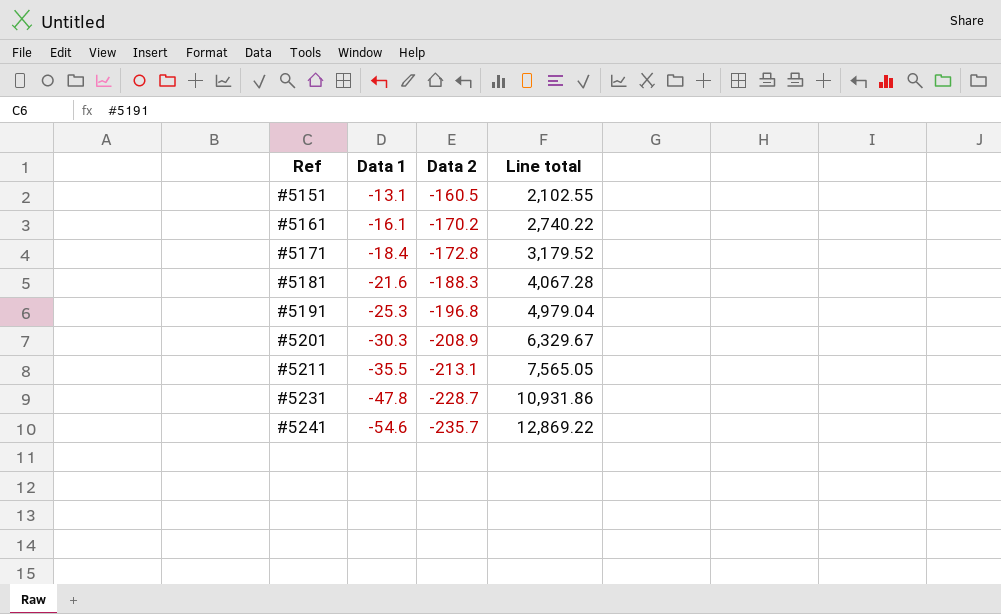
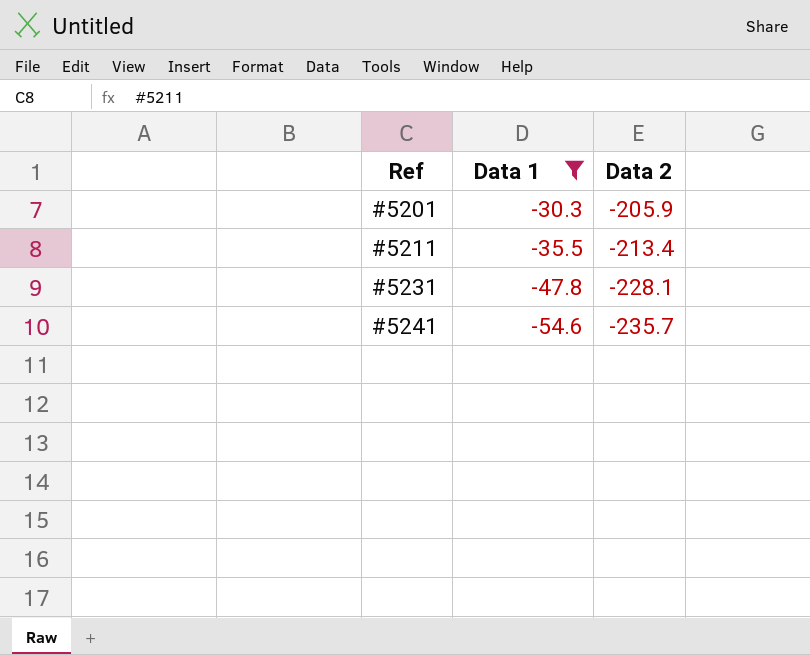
filter: none -> Data 1 <= -30.3
column Line total | formula: [Data 1] * [Data 2] -> none
#5201 | Data 2: -208.9 -> -205.9
#5211 | Data 2: -213.1 -> -213.4
#5231 | Data 2: -228.7 -> -228.1

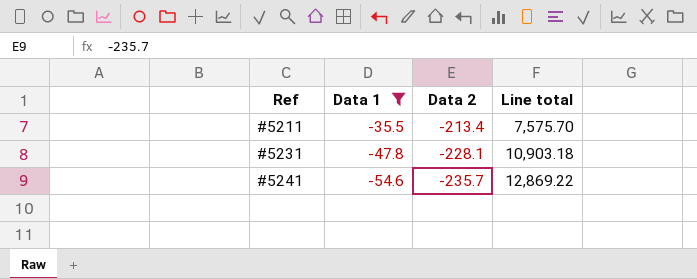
column Line total | formula: none -> [Data 1] * [Data 2]
row #5201: -30.3 | -205.9 -> none

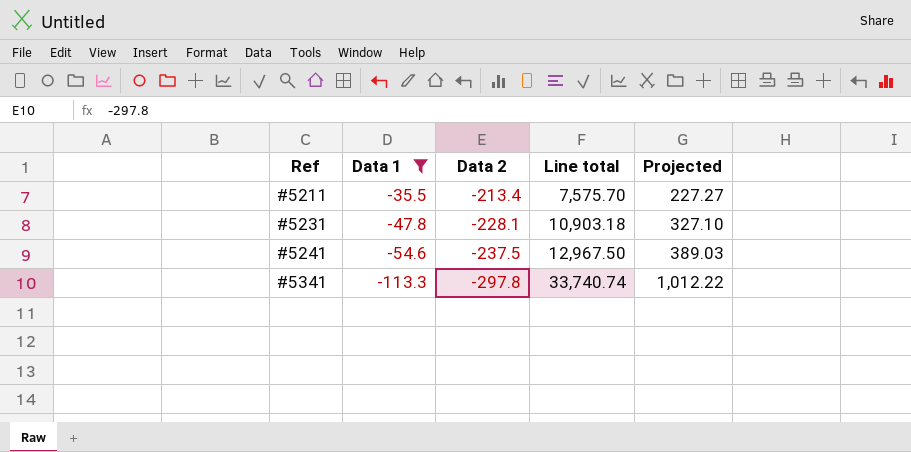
column Projected | formula: none -> [Line total] * 0.03
#5241 | Data 2: -235.7 -> -237.5
#5241 | Line total: 12,869.22 -> 12,967.50
row #5341: none -> -113.3 | -297.8 | 33,740.74 | 1,012.22

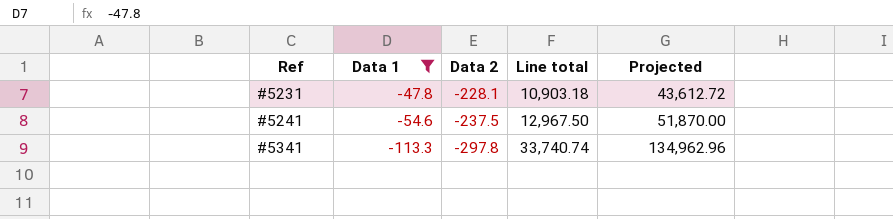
column Projected | formula: [Line total] * 0.03 -> [Line total] * 4
row #5211: -35.5 | -213.4 | 7,575.70 | 227.27 -> none

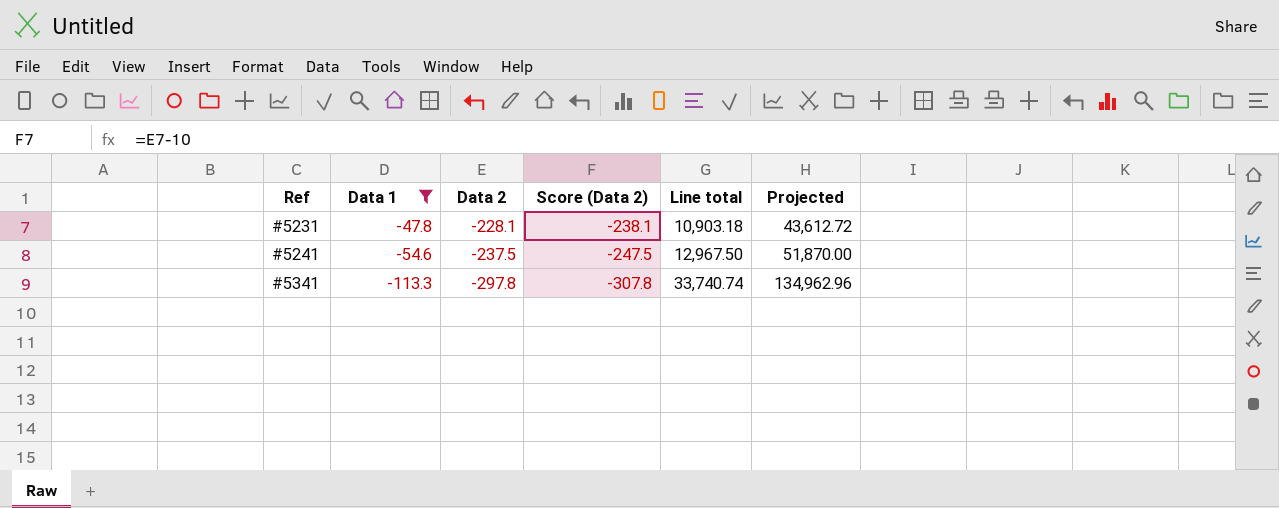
column Score (Data 2) | formula: none -> [Data 2] - 10

